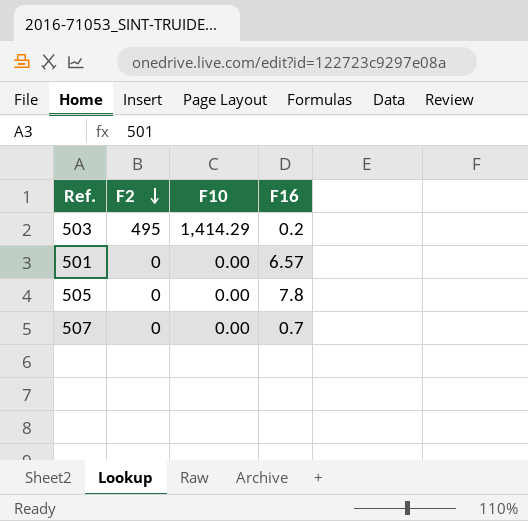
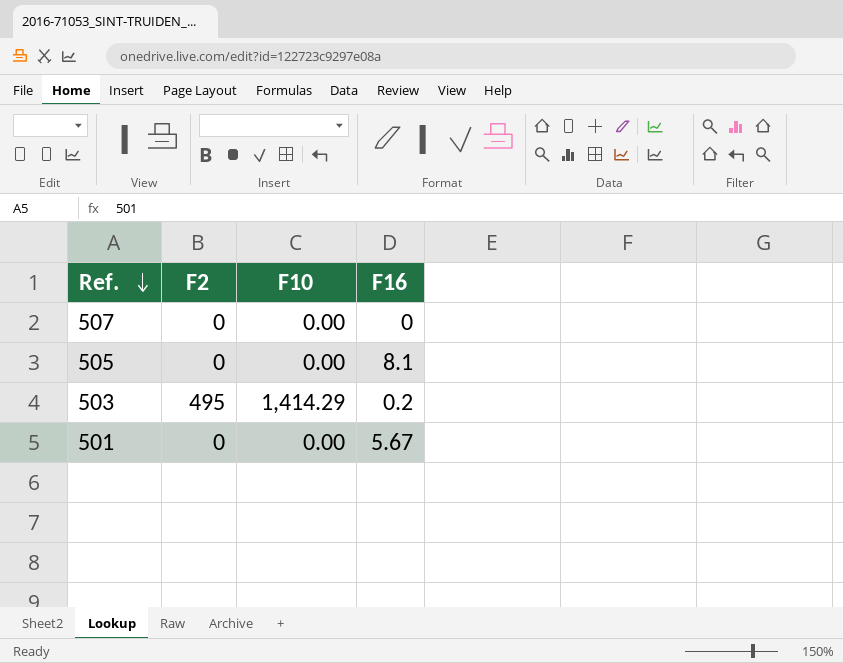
row order: F2 descending -> Ref. descending
507 | F16: 0.7 -> 0
505 | F16: 7.8 -> 8.1
501 | F16: 6.57 -> 5.67

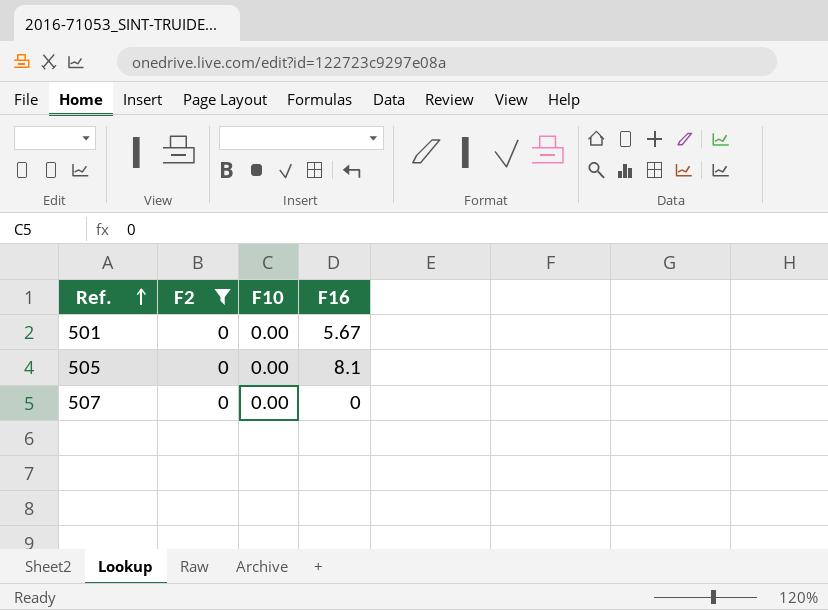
filter: none -> F2 = 0
row order: Ref. descending -> Ref. ascending

